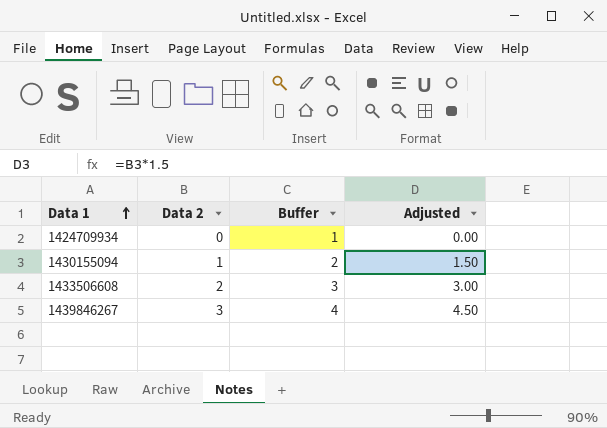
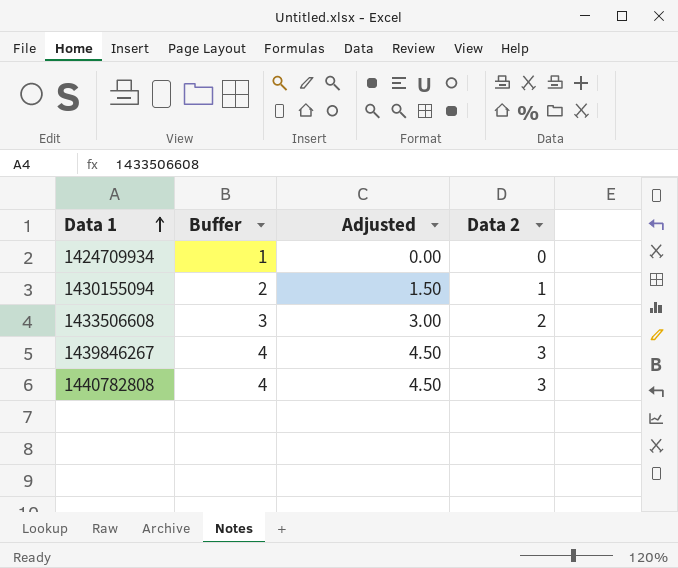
column Data 2 | position: 2 -> 4
row 1440782808: none -> 4 | 4.50 | 3

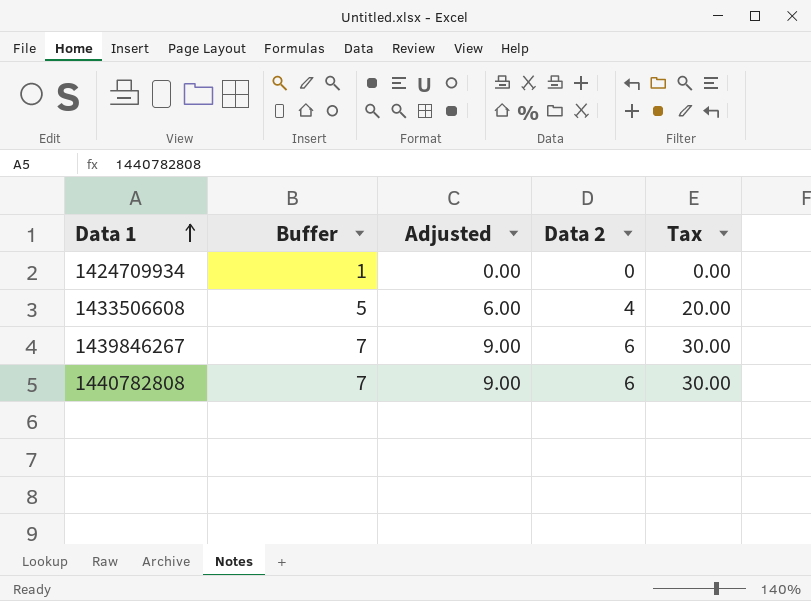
column Tax | formula: none -> [Data 2] * 5
row 1430155094: 2 | 1.50 | 1 -> none
1433506608 | Buffer: 3 -> 5
1433506608 | Adjusted: 3.00 -> 6.00
1433506608 | Data 2: 2 -> 4
1439846267 | Buffer: 4 -> 7
1439846267 | Adjusted: 4.50 -> 9.00
1439846267 | Data 2: 3 -> 6
1440782808 | Buffer: 4 -> 7
1440782808 | Adjusted: 4.50 -> 9.00
1440782808 | Data 2: 3 -> 6

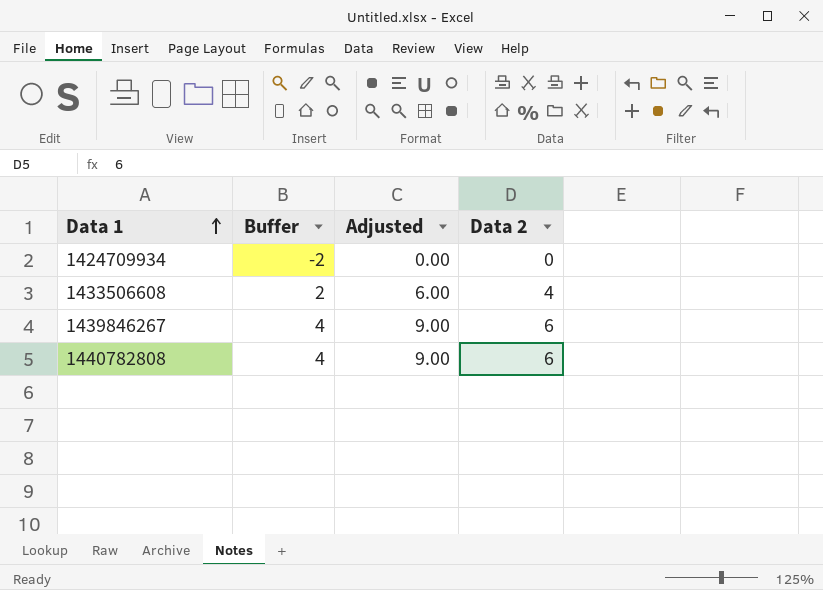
column Tax | formula: [Data 2] * 5 -> none
column Buffer | formula: [Data 2] + 1 -> [Data 2] - 2

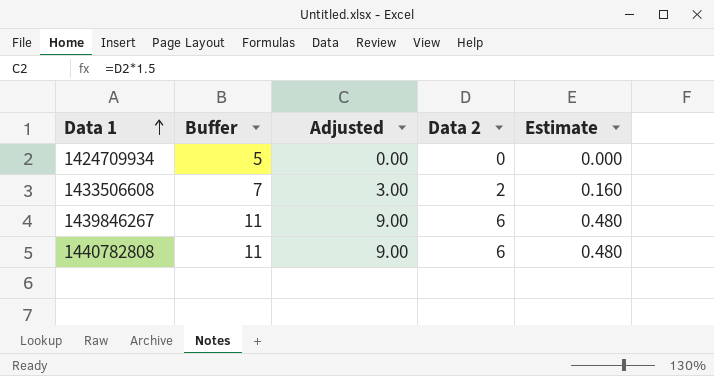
column Buffer | formula: [Data 2] - 2 -> [Data 2] + 5
column Estimate | formula: none -> [Data 2] * 0.08
1433506608 | Adjusted: 6.00 -> 3.00
1433506608 | Data 2: 4 -> 2

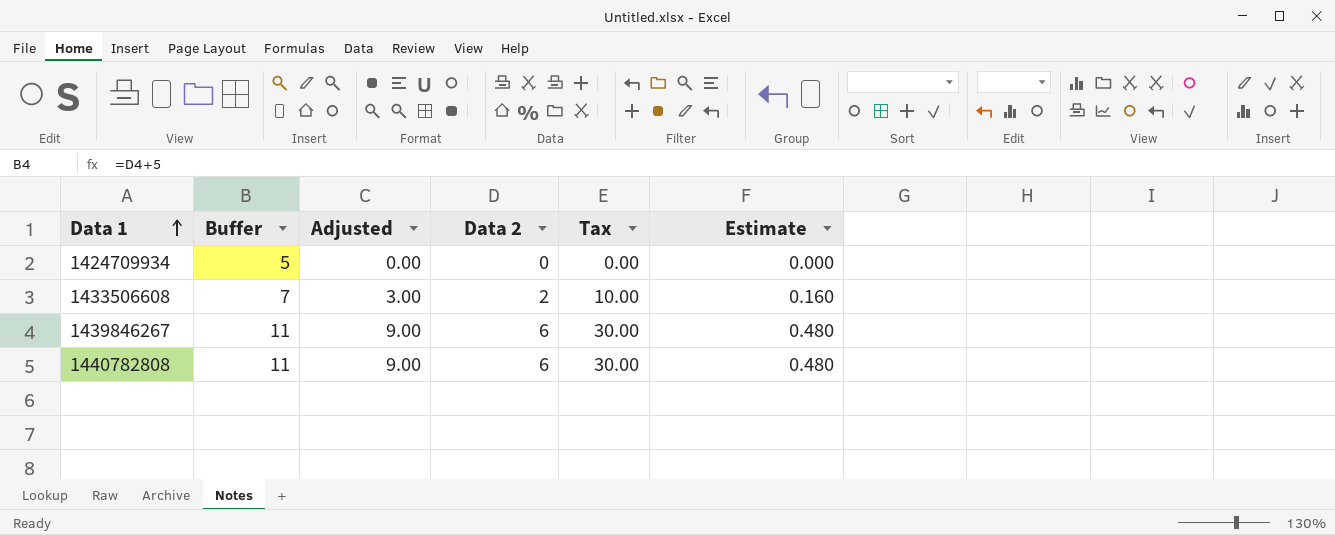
column Tax | formula: none -> [Data 2] * 5

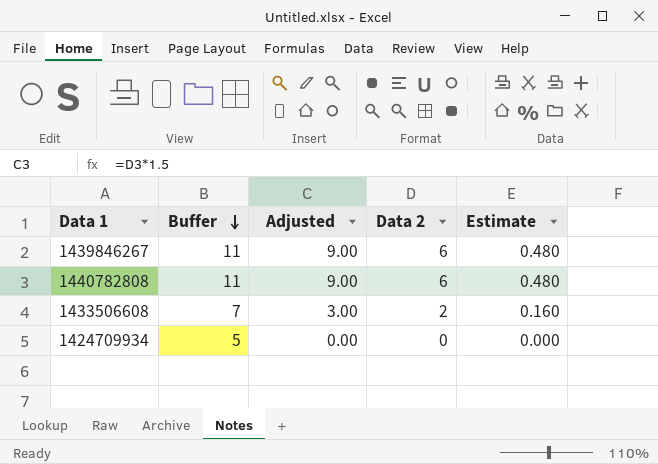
row order: Data 1 ascending -> Buffer descending
column Tax | formula: [Data 2] * 5 -> none

